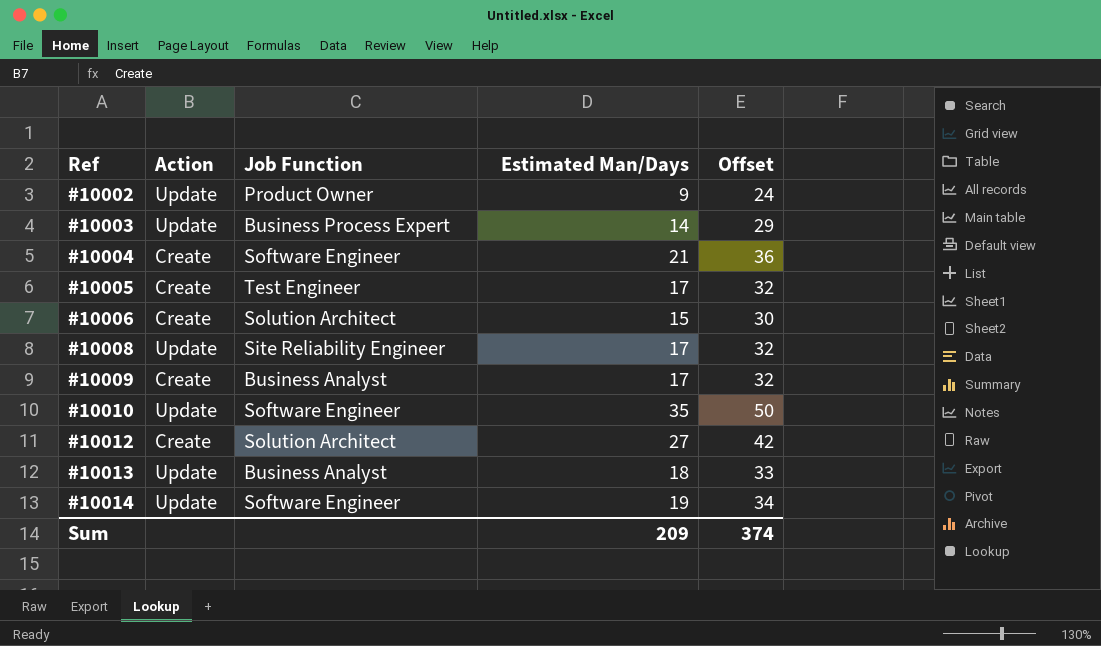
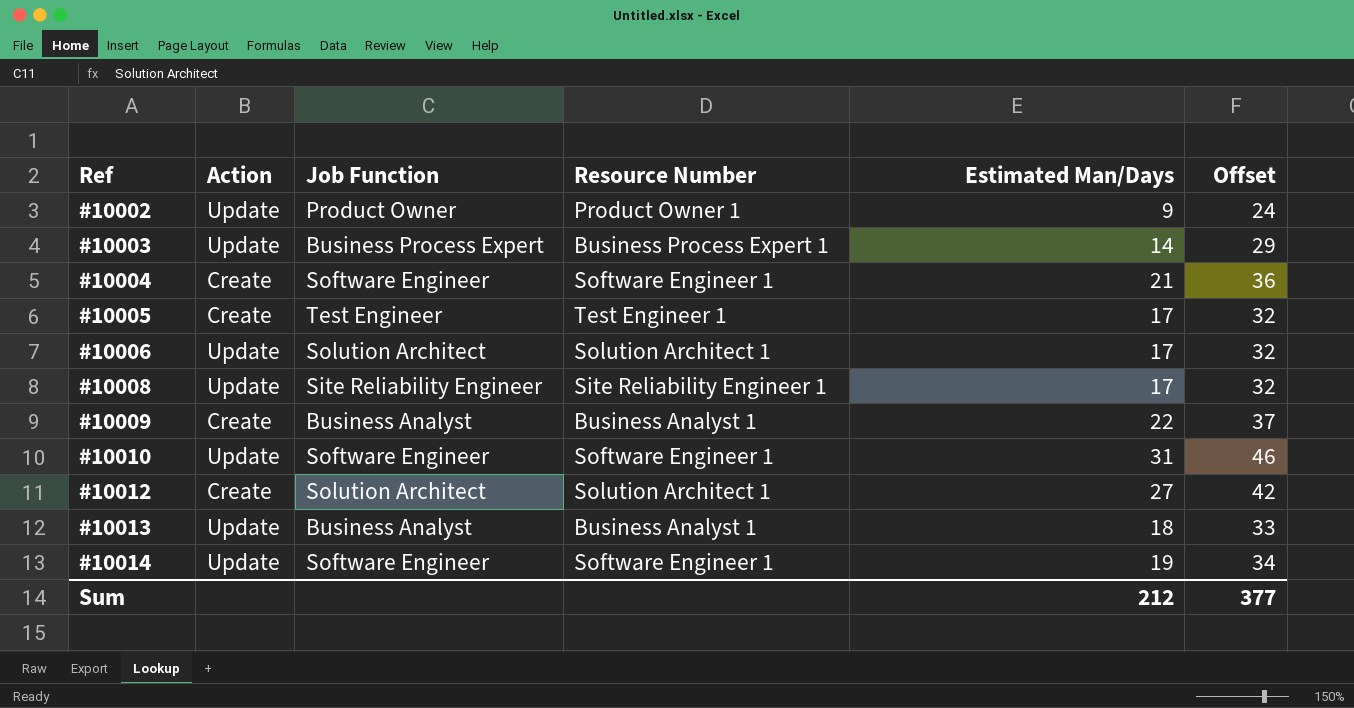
column Resource Number | position: none -> 4
#10006 | Action: Create -> Update
#10006 | Estimated Man/Days: 15 -> 17
#10006 | Offset: 30 -> 32
#10009 | Estimated Man/Days: 17 -> 22
#10009 | Offset: 32 -> 37
#10010 | Estimated Man/Days: 35 -> 31
#10010 | Offset: 50 -> 46
Sum | Estimated Man/Days: 209 -> 212
Sum | Offset: 374 -> 377

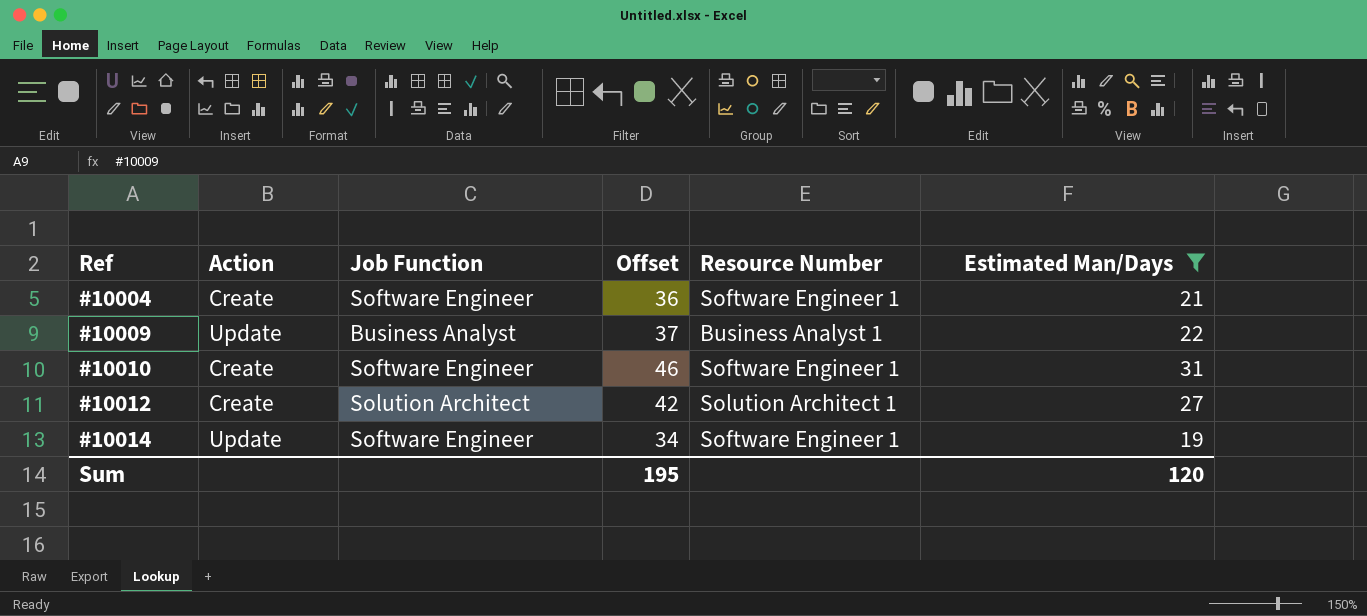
filter: none -> Estimated Man/Days >= 19
column Offset | position: 6 -> 4
#10009 | Action: Create -> Update
#10010 | Action: Update -> Create
Sum | Offset: 377 -> 195
Sum | Estimated Man/Days: 212 -> 120

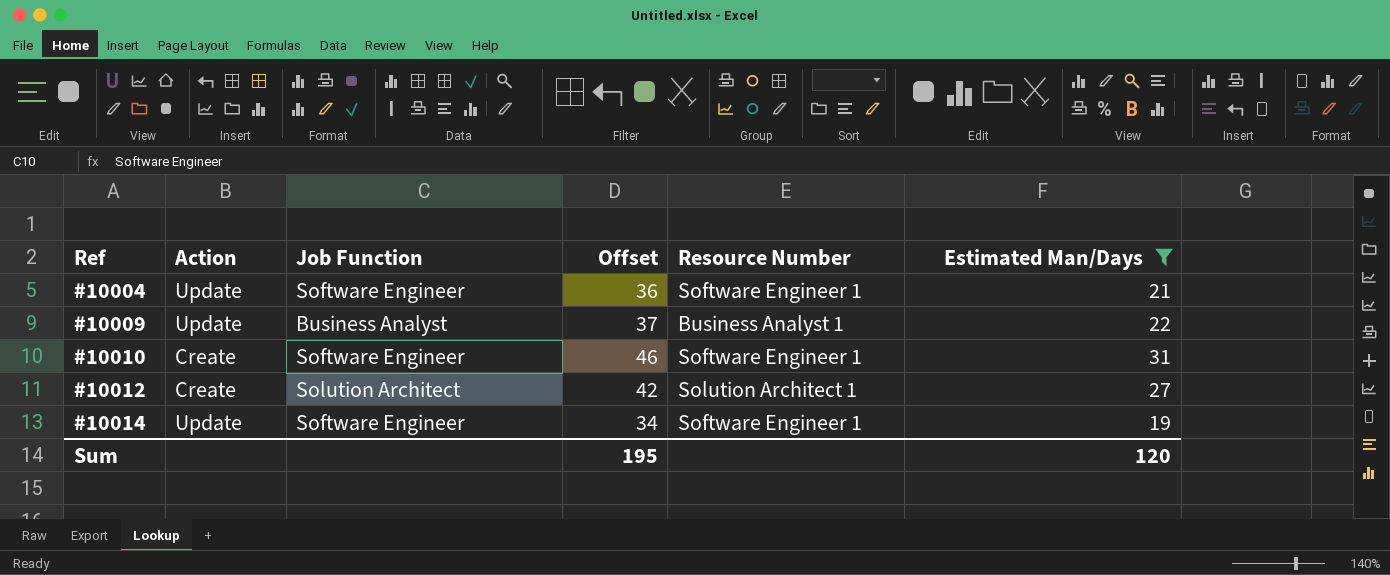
#10004 | Action: Create -> Update

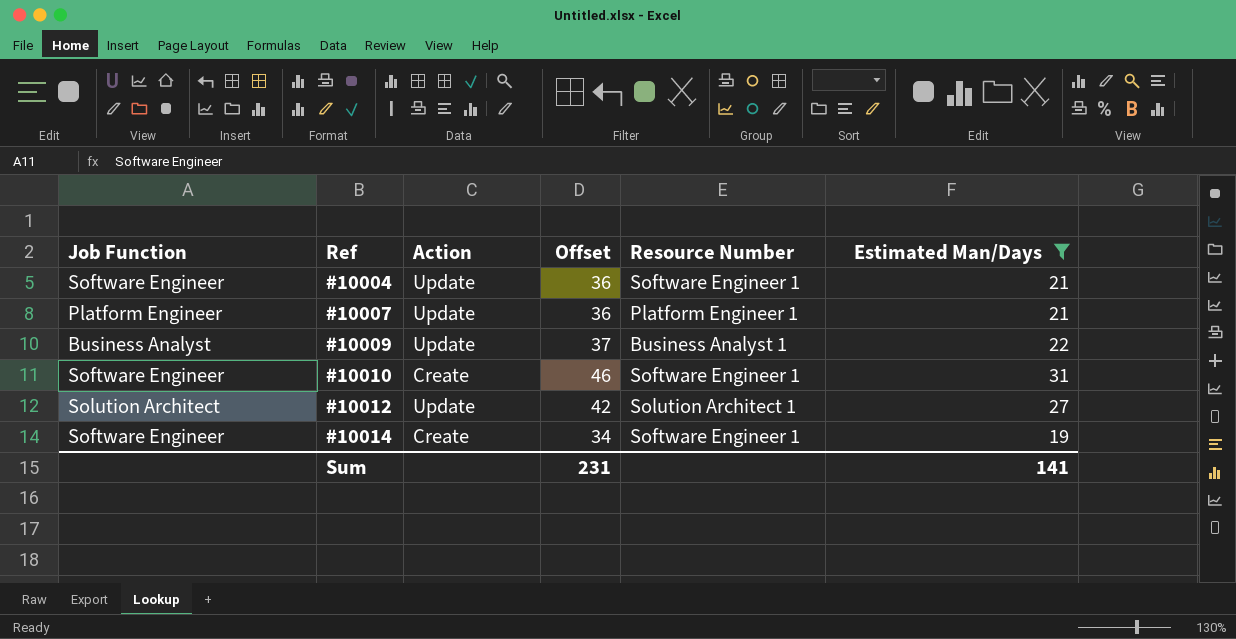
column Job Function | position: 3 -> 1
row #10007: none -> Platform Engineer | Update | 36 | Platform Engineer 1 | 21
#10012 | Action: Create -> Update
#10014 | Action: Update -> Create
Sum | Offset: 195 -> 231
Sum | Estimated Man/Days: 120 -> 141

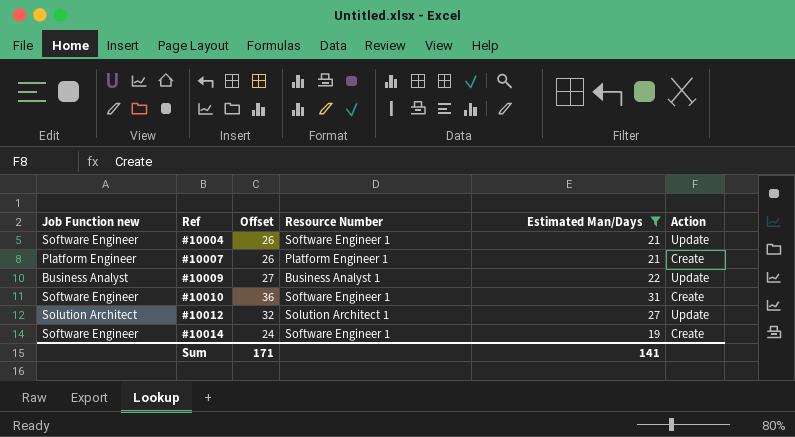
column name: Job Function -> Job Function new
column Offset | formula: [Estimated Man/Days] + 15 -> [Estimated Man/Days] + 5
column Action | position: 3 -> 6
#10007 | Action: Update -> Create
Sum | Offset: 231 -> 171

